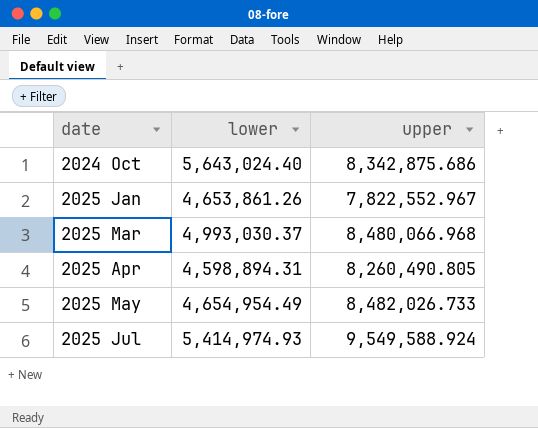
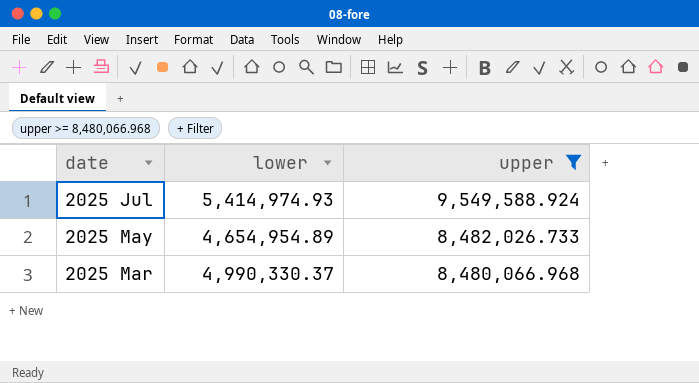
filter: none -> upper >= 8,480,066.968
row order: date ascending -> date descending
2025 May | lower: 4,654,954.49 -> 4,654,954.89
2025 Mar | lower: 4,993,030.37 -> 4,990,330.37

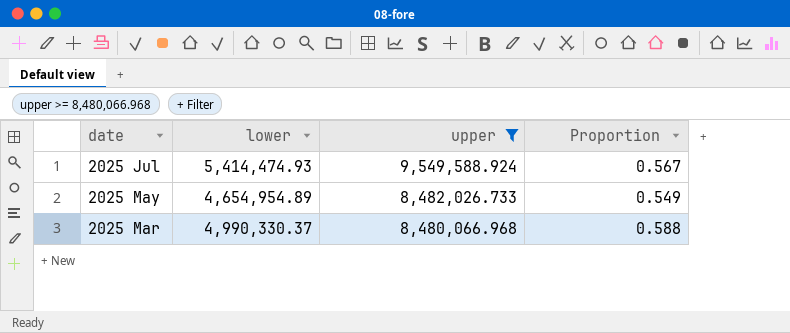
column Proportion | formula: none -> [lower] / [upper]
2025 Jul | lower: 5,414,974.93 -> 5,414,474.93

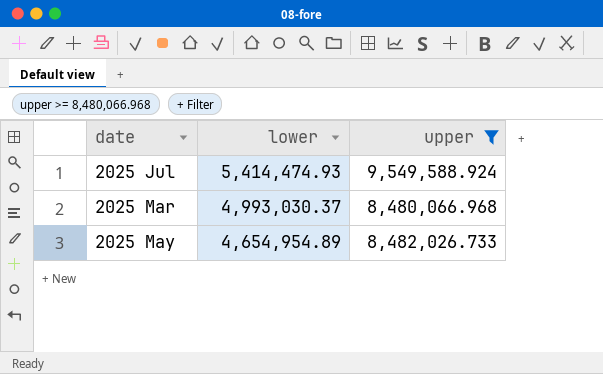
row order: date descending -> lower descending
column Proportion | formula: [lower] / [upper] -> none
2025 Mar | lower: 4,990,330.37 -> 4,993,030.37

